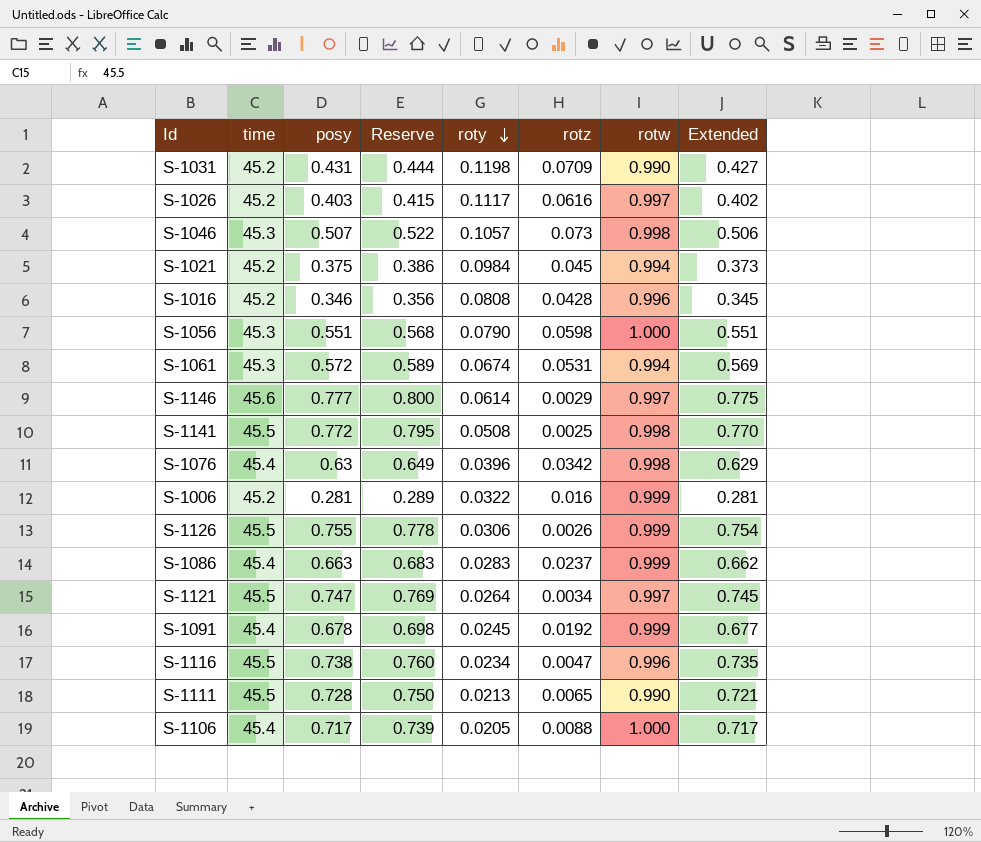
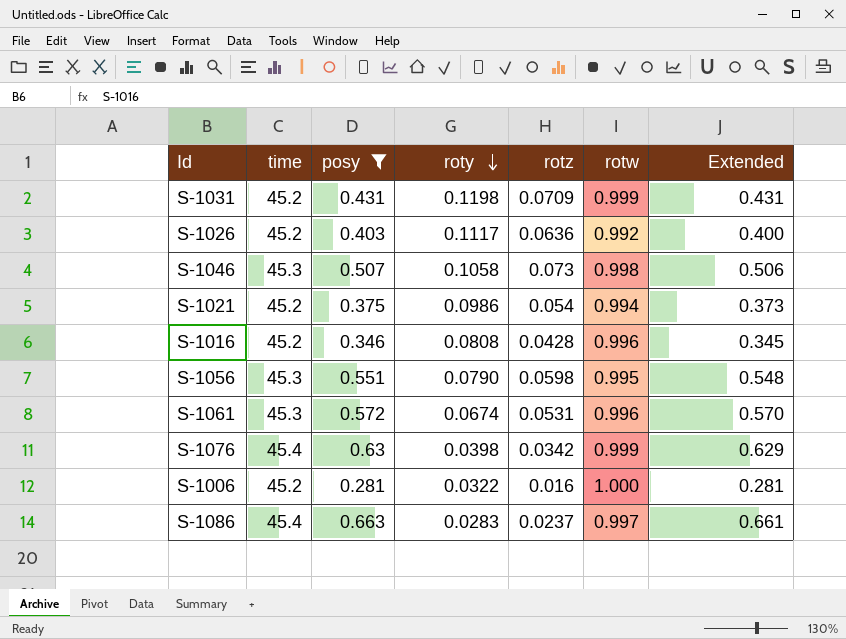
filter: none -> posy <= 0.663
column Reserve | formula: [posy] * 1.03 -> none
S-1031 | rotw: 0.990 -> 0.999
S-1031 | Extended: 0.427 -> 0.431
S-1026 | rotz: 0.0616 -> 0.0636
S-1026 | rotw: 0.997 -> 0.992
S-1026 | Extended: 0.402 -> 0.400
S-1046 | roty: 0.1057 -> 0.1058
S-1021 | roty: 0.0984 -> 0.0986
S-1021 | rotz: 0.045 -> 0.054
S-1056 | rotw: 1.000 -> 0.995
S-1056 | Extended: 0.551 -> 0.548
S-1061 | rotw: 0.994 -> 0.996
S-1061 | Extended: 0.569 -> 0.570
S-1076 | roty: 0.0396 -> 0.0398
S-1076 | rotw: 0.998 -> 0.999
S-1006 | rotw: 0.999 -> 1.000
S-1086 | rotw: 0.999 -> 0.997
S-1086 | Extended: 0.662 -> 0.661

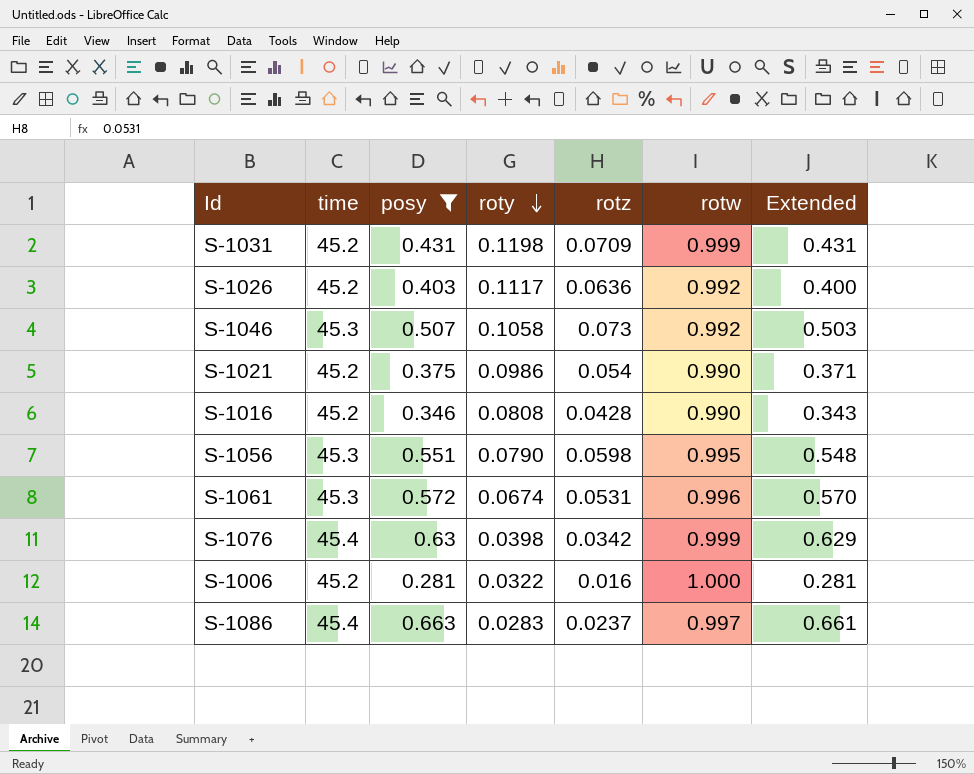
S-1046 | rotw: 0.998 -> 0.992
S-1046 | Extended: 0.506 -> 0.503
S-1021 | rotw: 0.994 -> 0.990
S-1021 | Extended: 0.373 -> 0.371
S-1016 | rotw: 0.996 -> 0.990
S-1016 | Extended: 0.345 -> 0.343

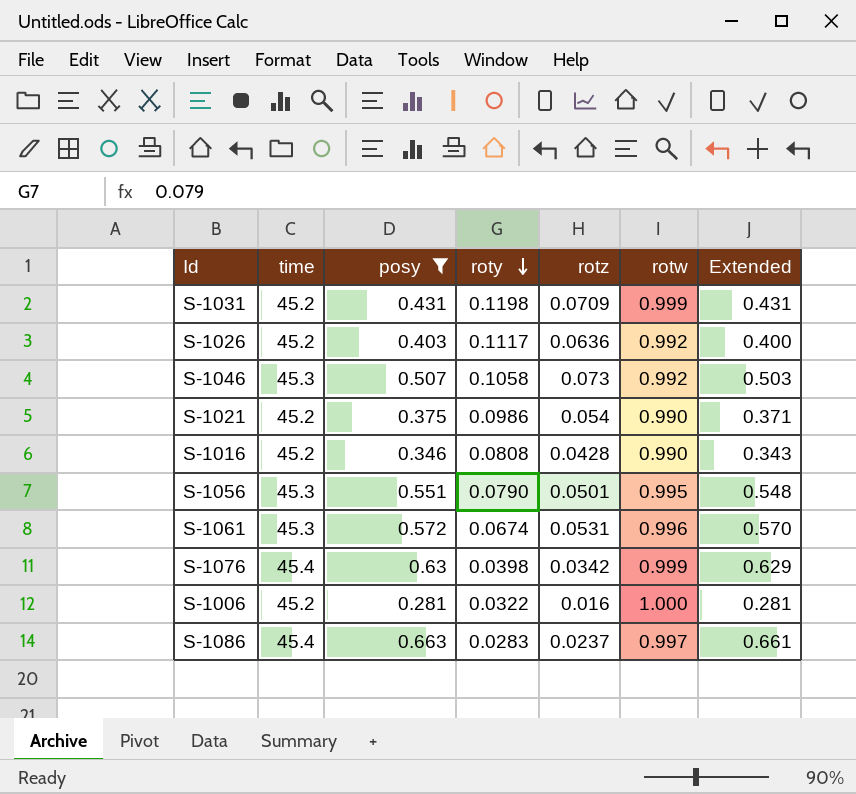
S-1056 | rotz: 0.0598 -> 0.0501

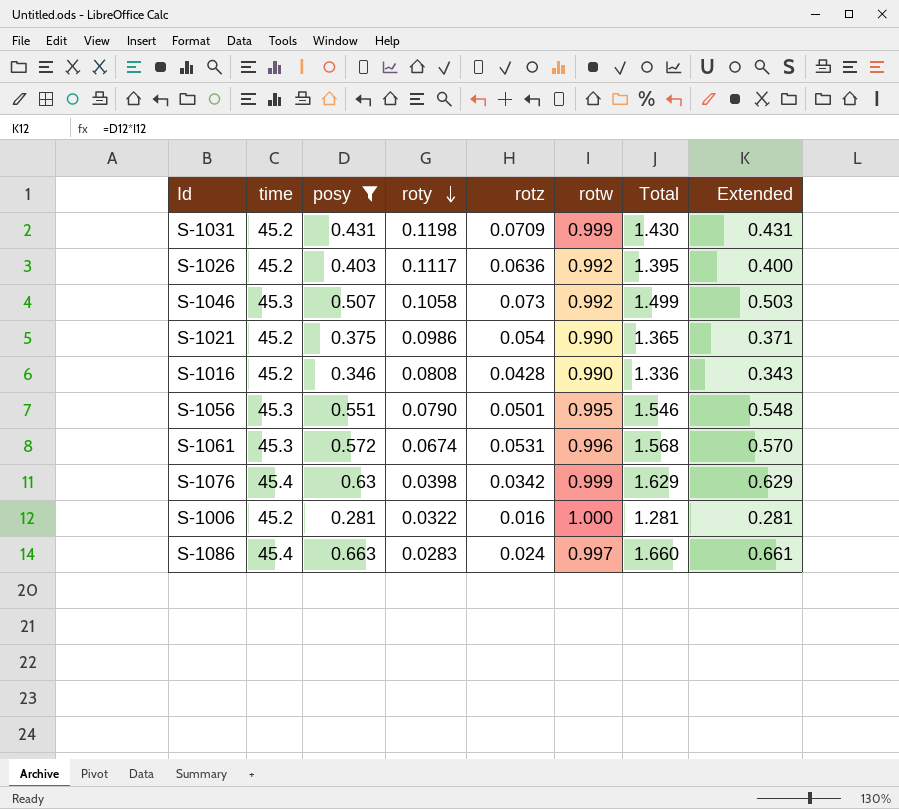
column Total | formula: none -> [posy] + [rotw]
S-1086 | rotz: 0.0237 -> 0.024

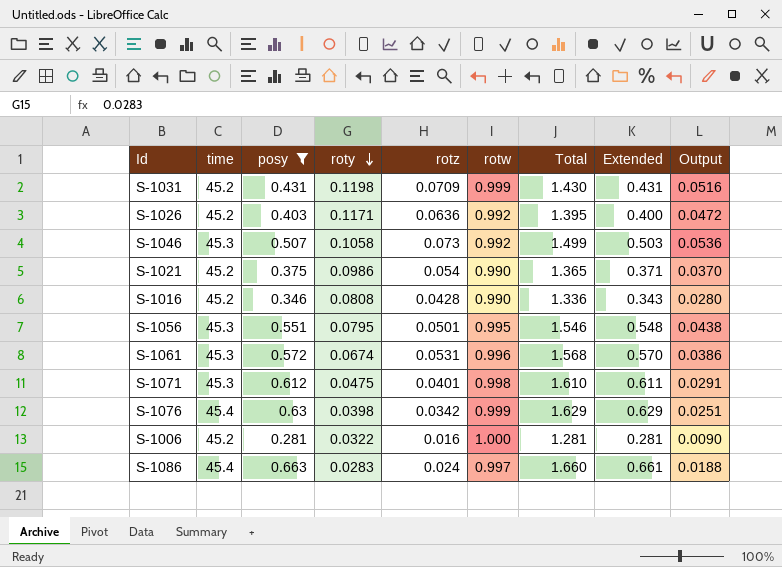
column Output | formula: none -> [posy] * [roty]
S-1026 | roty: 0.1117 -> 0.1171
S-1056 | roty: 0.0790 -> 0.0795
row S-1071: none -> 45.3 | 0.612 | 0.0475 | 0.0401 | 0.998 | 1.610 | 0.611 | 0.0291

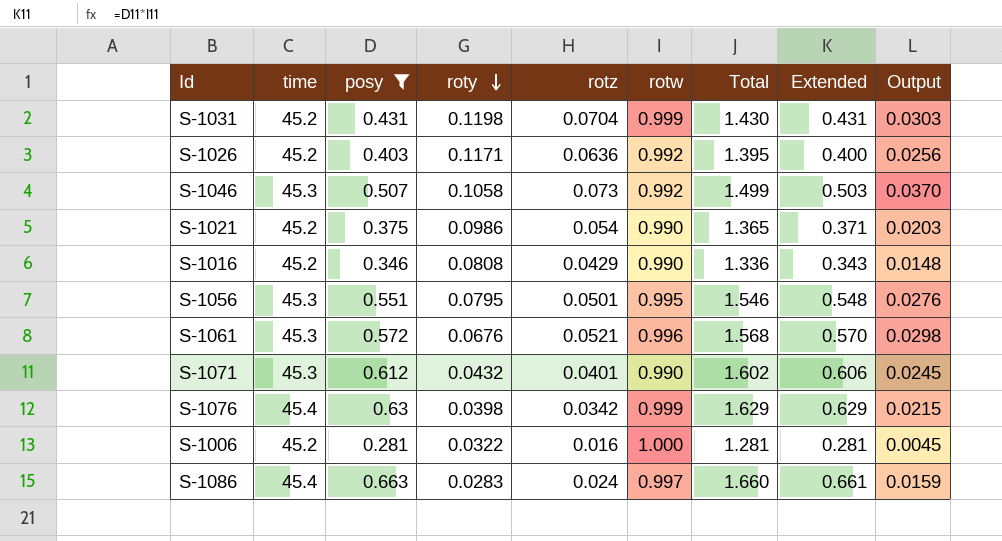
column Output | formula: [posy] * [roty] -> [posy] * [rotz]
S-1031 | rotz: 0.0709 -> 0.0704
S-1016 | rotz: 0.0428 -> 0.0429
S-1061 | roty: 0.0674 -> 0.0676
S-1061 | rotz: 0.0531 -> 0.0521
S-1071 | roty: 0.0475 -> 0.0432
S-1071 | rotw: 0.998 -> 0.990
S-1071 | Total: 1.610 -> 1.602
S-1071 | Extended: 0.611 -> 0.606

